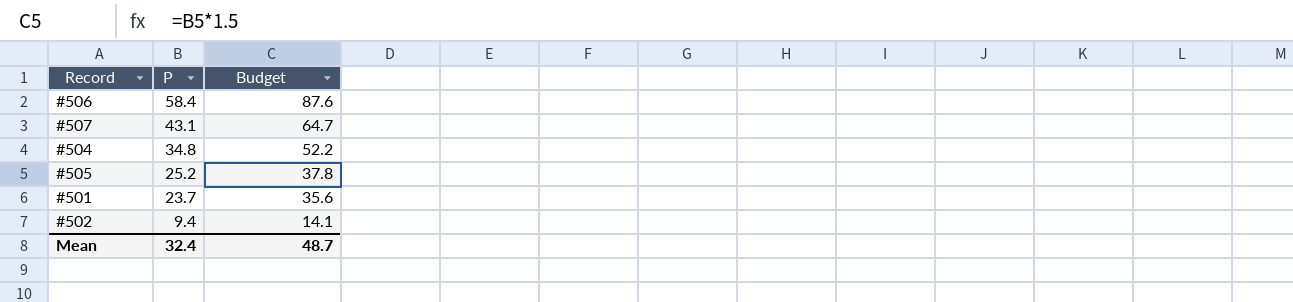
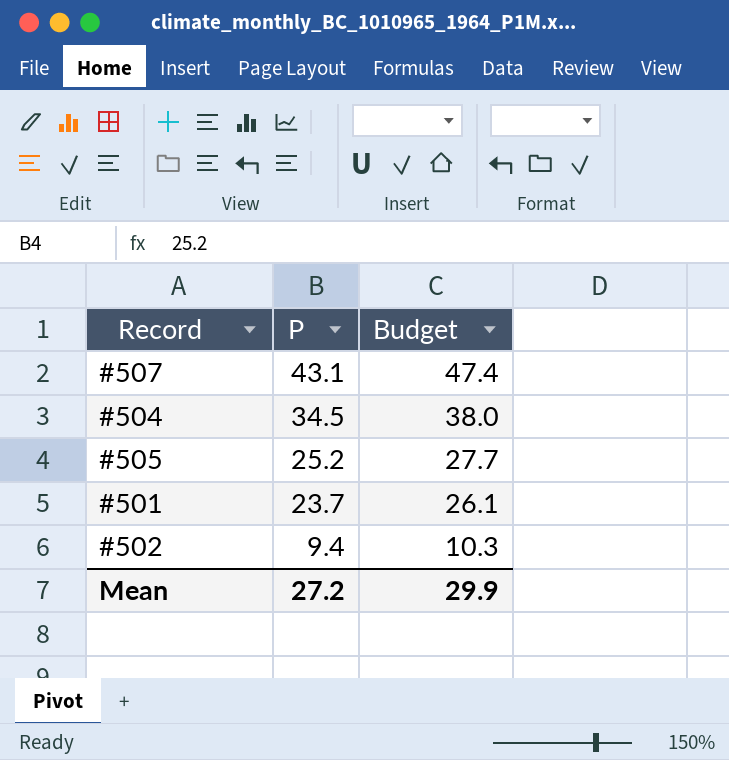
column Budget | formula: [P] * 1.5 -> [P] * 1.1
row #506: 58.4 | 87.6 -> none
#504 | P: 34.8 -> 34.5
Mean | P: 32.4 -> 27.2
Mean | Budget: 48.7 -> 29.9

